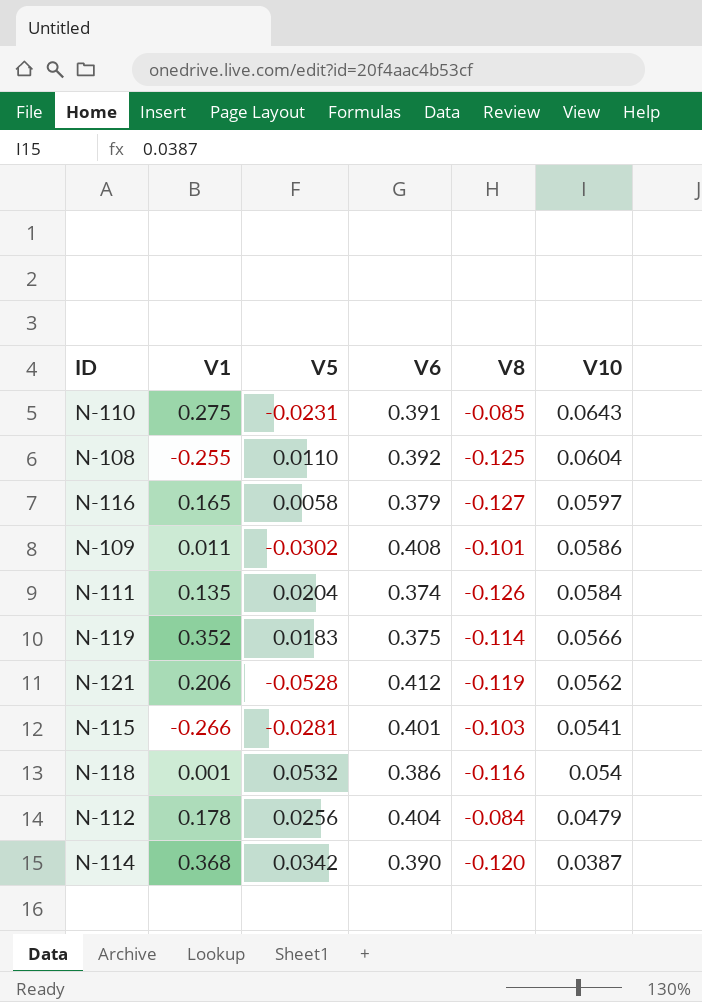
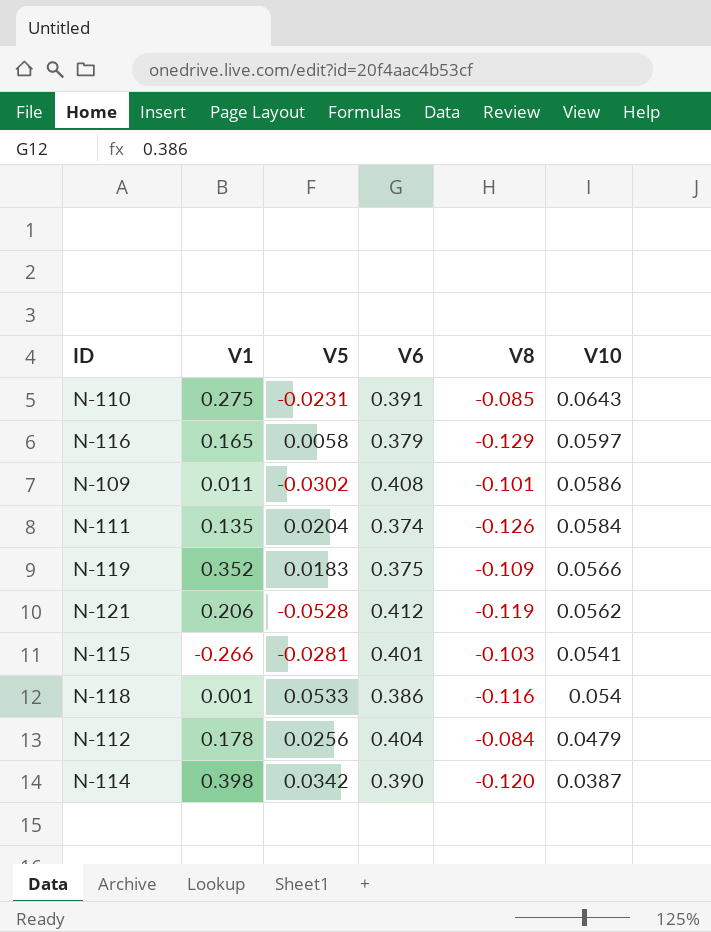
row N-108: -0.255 | 0.0110 | 0.392 | -0.125 | 0.0604 -> none
N-116 | V8: -0.127 -> -0.129
N-119 | V8: -0.114 -> -0.109
N-118 | V5: 0.0532 -> 0.0533
N-114 | V1: 0.368 -> 0.398

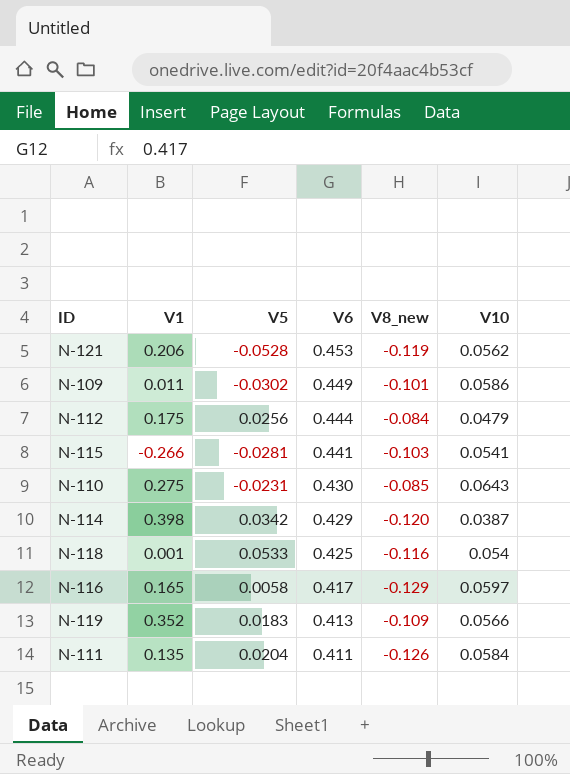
row order: V10 descending -> V6 descending
column name: V8 -> V8_new
N-121 | V6: 0.412 -> 0.453
N-109 | V6: 0.408 -> 0.449
N-112 | V1: 0.178 -> 0.175
N-112 | V6: 0.404 -> 0.444
N-115 | V6: 0.401 -> 0.441
N-110 | V6: 0.391 -> 0.430
N-114 | V6: 0.390 -> 0.429
N-118 | V6: 0.386 -> 0.425
N-116 | V6: 0.379 -> 0.417
N-119 | V6: 0.375 -> 0.413
N-111 | V6: 0.374 -> 0.411

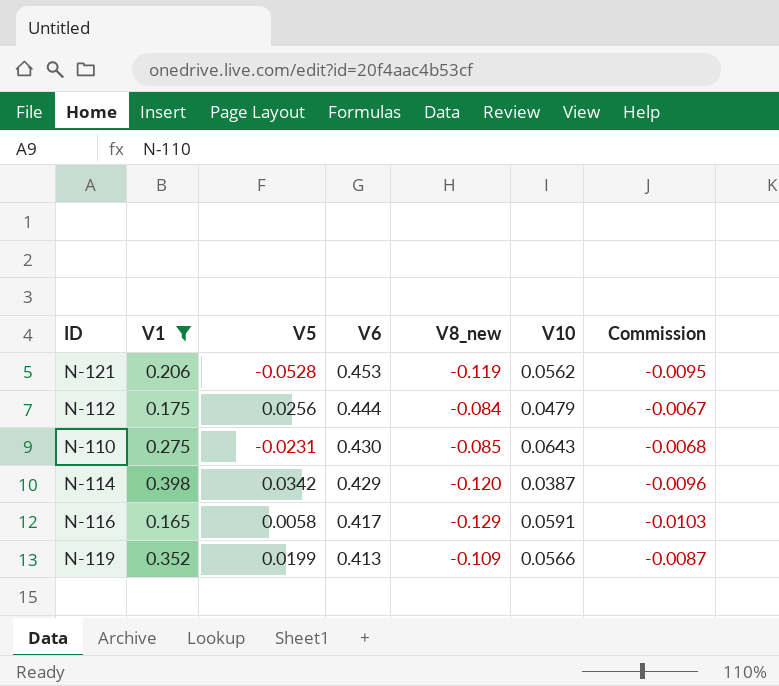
filter: none -> V1 >= 0.165
column Commission | formula: none -> [V8_new] * 0.08
N-116 | V10: 0.0597 -> 0.0591
N-119 | V5: 0.0183 -> 0.0199

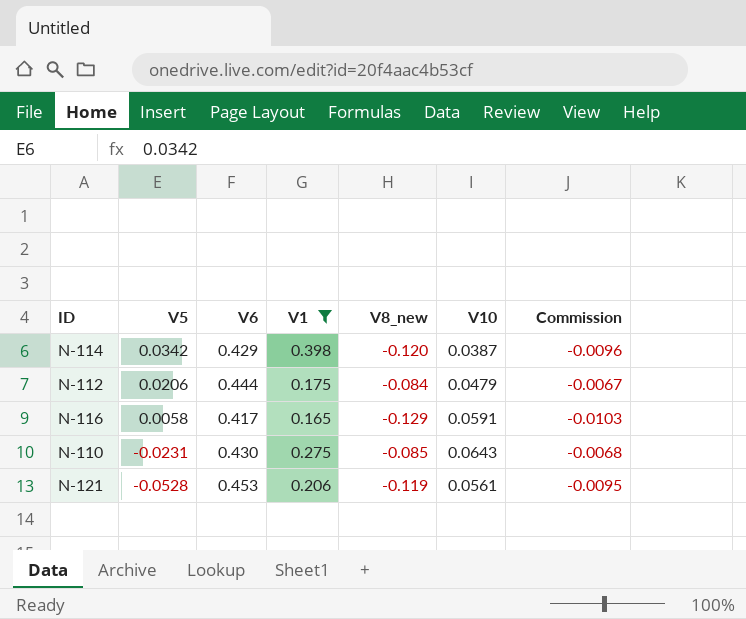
row order: V6 descending -> V5 descending
column V1 | position: 2 -> 4
row N-119: 0.352 | 0.0199 | 0.413 | -0.109 | 0.0566 | -0.0087 -> none
N-112 | V5: 0.0256 -> 0.0206
N-121 | V10: 0.0562 -> 0.0561

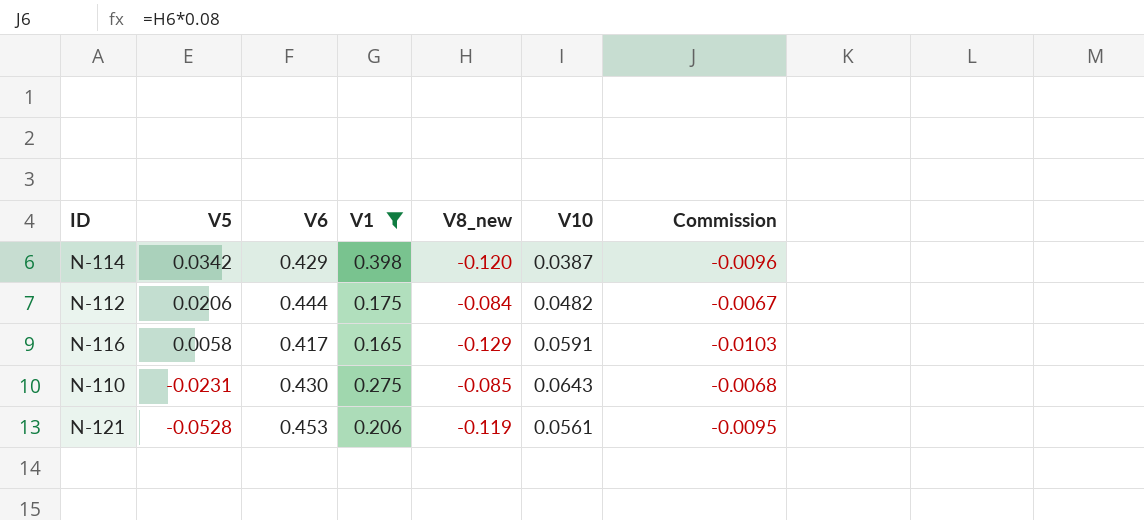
N-112 | V10: 0.0479 -> 0.0482

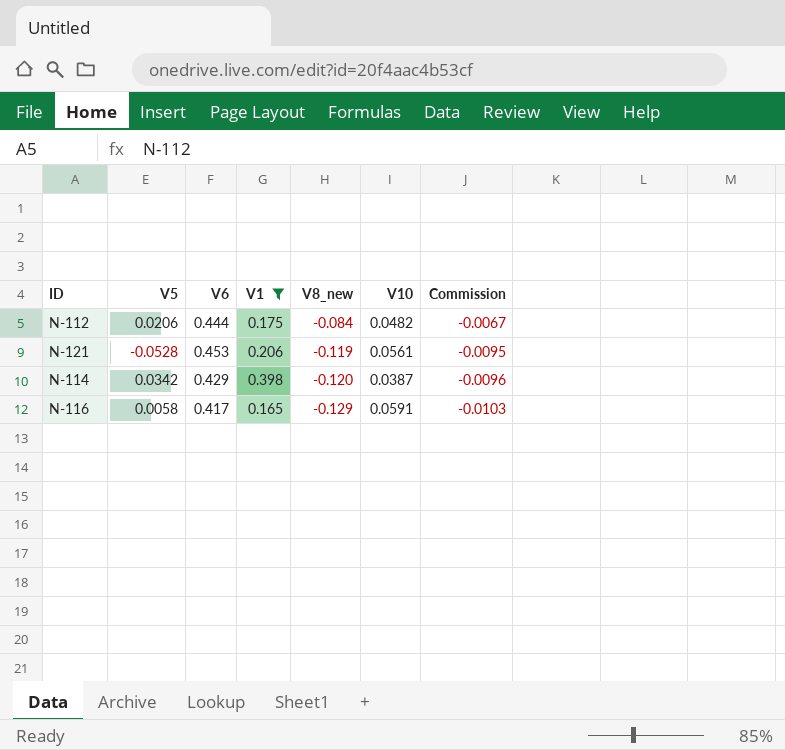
row order: V5 descending -> V8_new descending
row N-110: -0.0231 | 0.430 | 0.275 | -0.085 | 0.0643 | -0.0068 -> none

